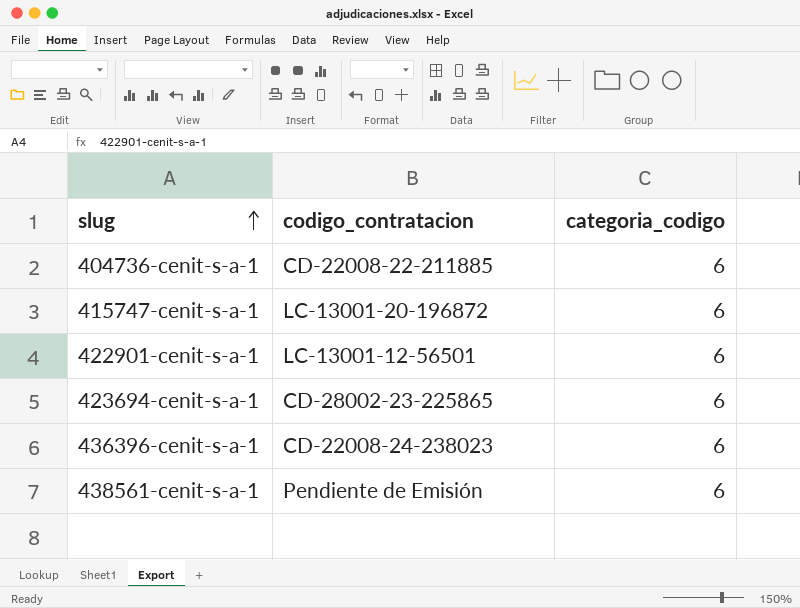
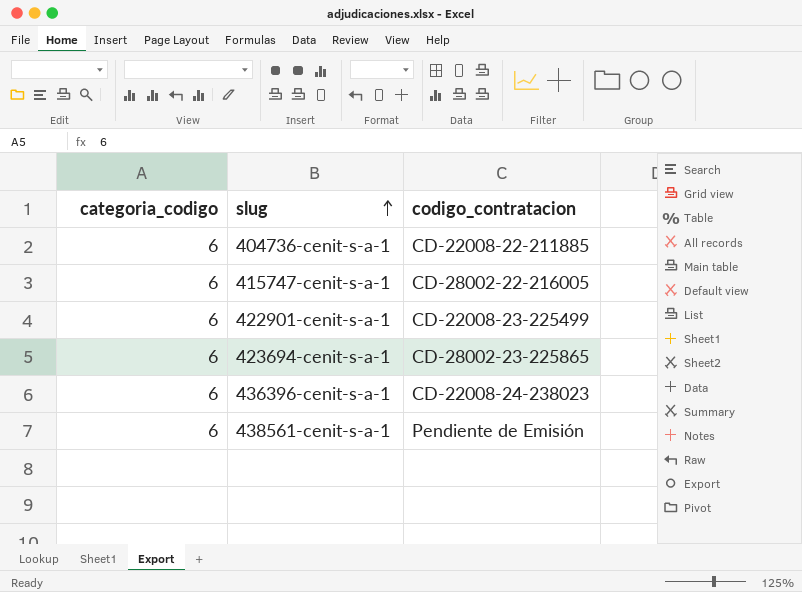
column categoria_codigo | position: 3 -> 1
415747-cenit-s-a-1 | codigo_contratacion: LC-13001-20-196872 -> CD-28002-22-216005
422901-cenit-s-a-1 | codigo_contratacion: LC-13001-12-56501 -> CD-22008-23-225499

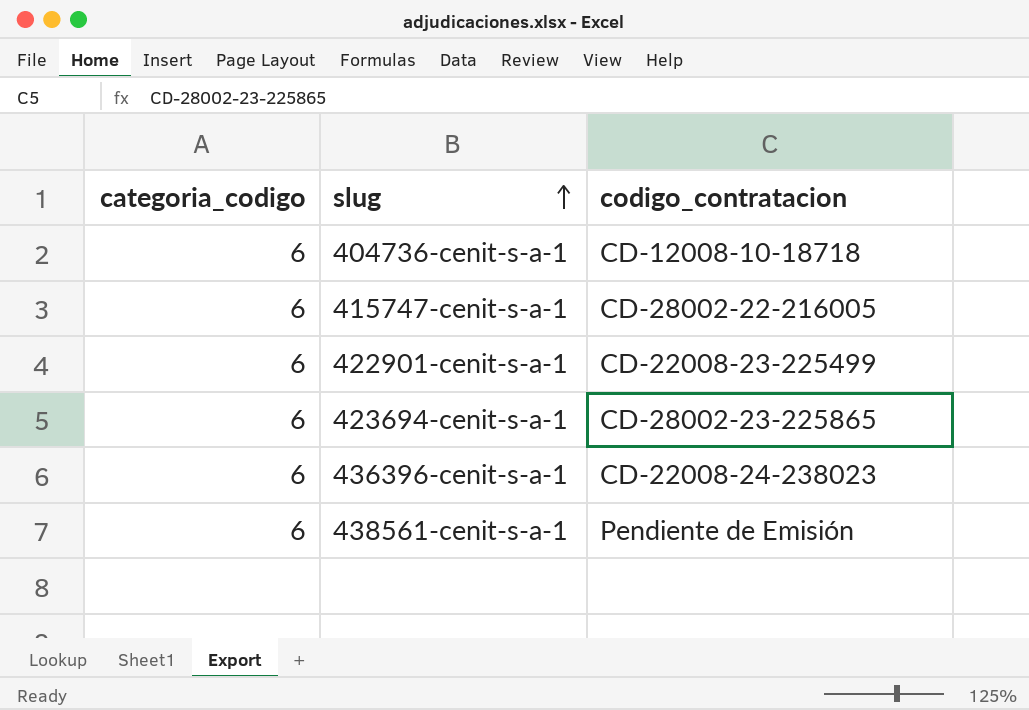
404736-cenit-s-a-1 | codigo_contratacion: CD-22008-22-211885 -> CD-12008-10-18718

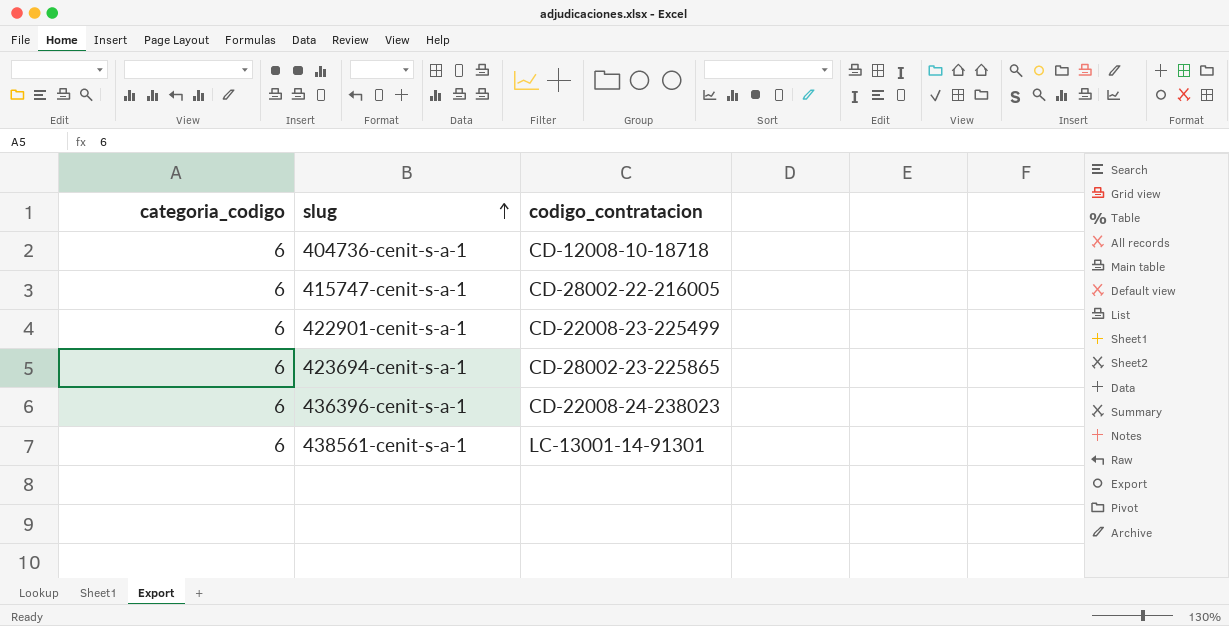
438561-cenit-s-a-1 | codigo_contratacion: Pendiente de Emisión -> LC-13001-14-91301

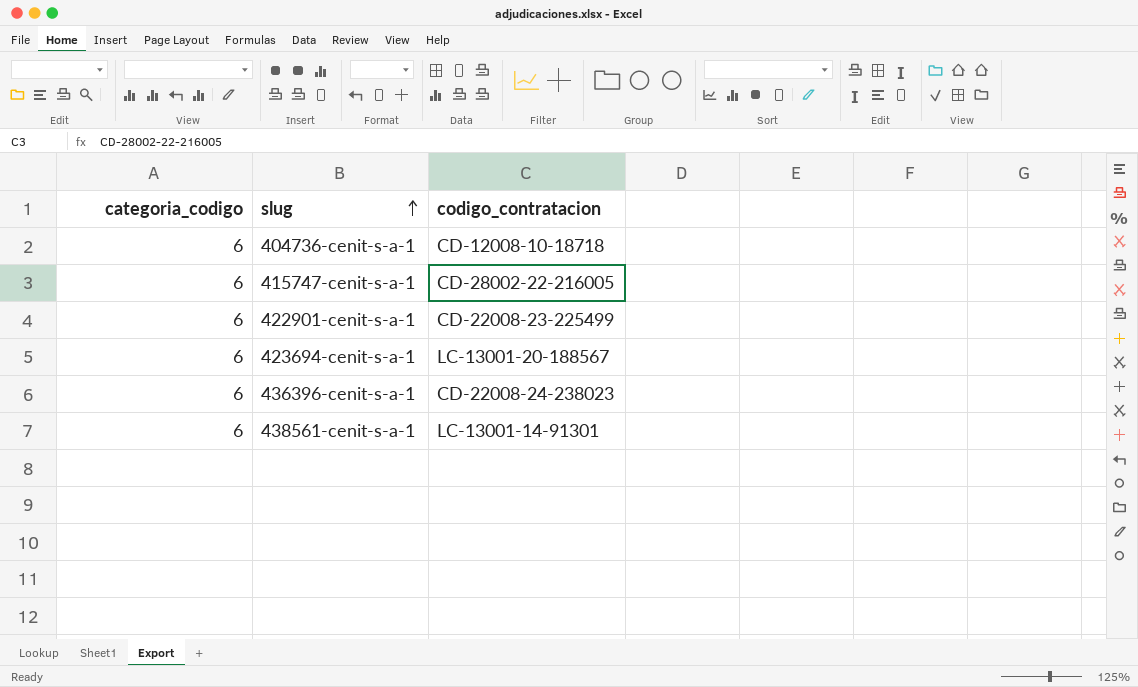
423694-cenit-s-a-1 | codigo_contratacion: CD-28002-23-225865 -> LC-13001-20-188567

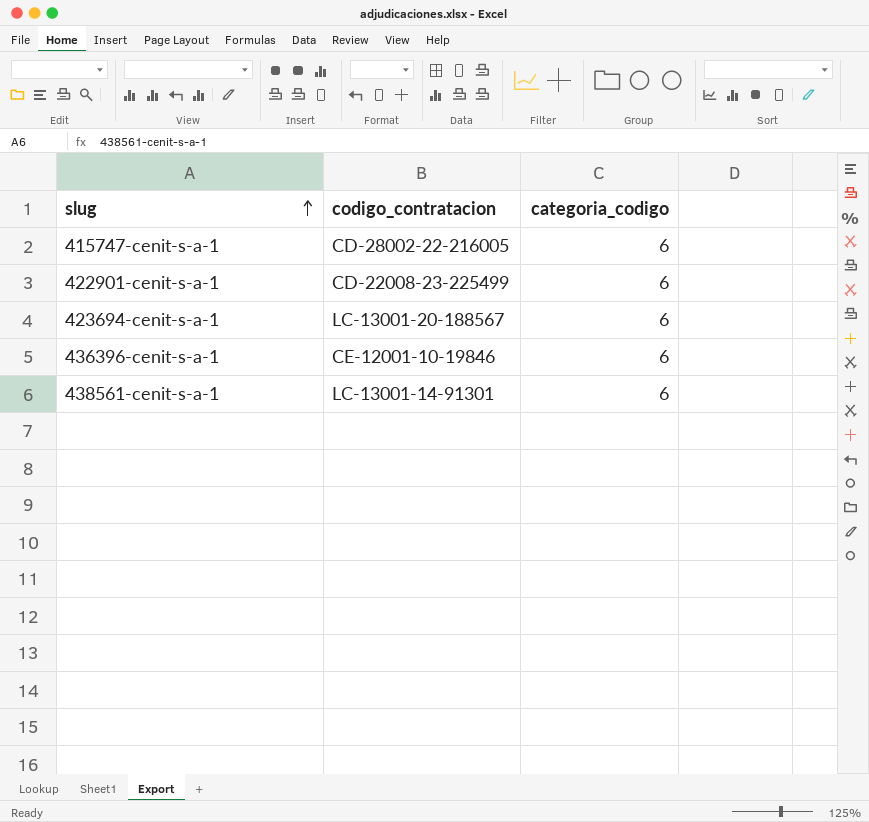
column categoria_codigo | position: 1 -> 3
row 404736-cenit-s-a-1: 6 | CD-12008-10-18718 -> none
436396-cenit-s-a-1 | codigo_contratacion: CD-22008-24-238023 -> CE-12001-10-19846

